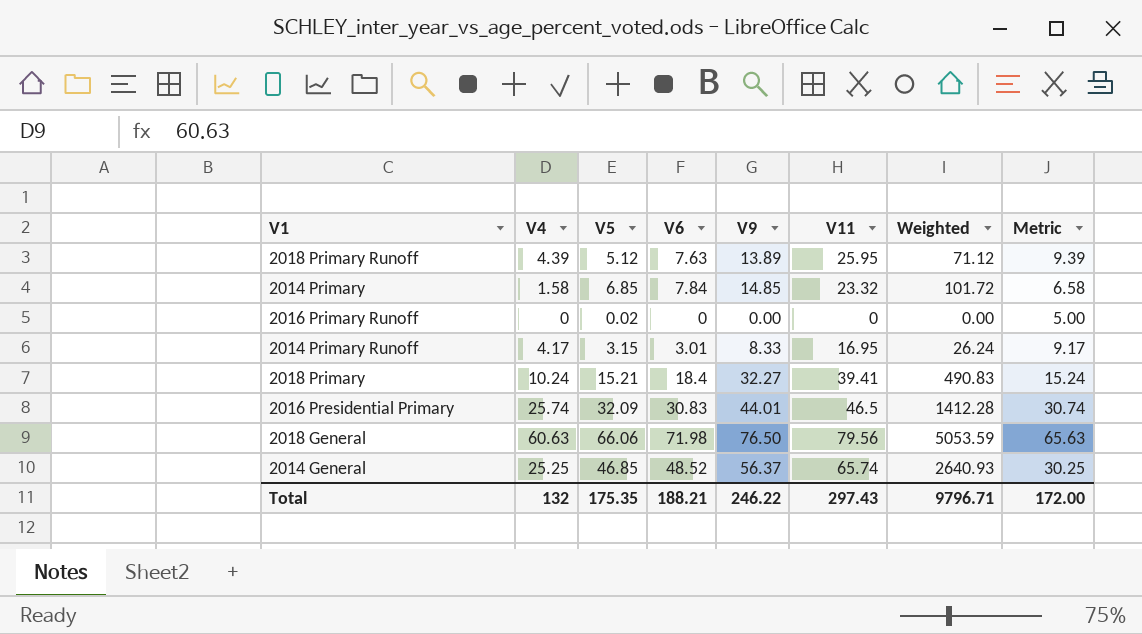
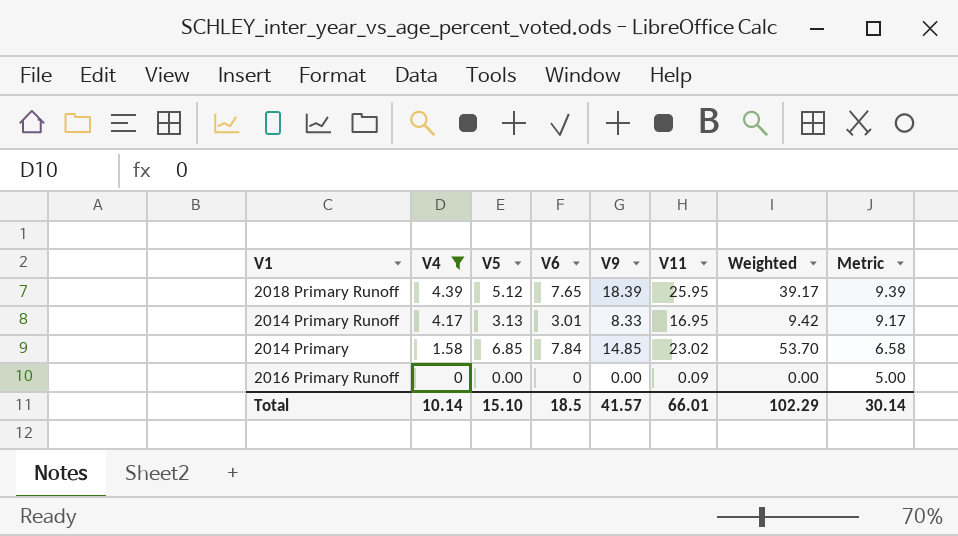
filter: none -> V4 <= 4.39
row order: none -> V4 descending
column Weighted | formula: [V5] * [V9] -> [V5] * [V6]
2018 Primary Runoff | V6: 7.63 -> 7.65
2018 Primary Runoff | V9: 13.89 -> 18.39
2014 Primary Runoff | V5: 3.15 -> 3.13
2014 Primary | V11: 23.32 -> 23.02
2016 Primary Runoff | V5: 0.02 -> 0.00
2016 Primary Runoff | V11: 0 -> 0.09
Total | V4: 132 -> 10.14
Total | V5: 175.35 -> 15.10
Total | V6: 188.21 -> 18.5
Total | V9: 246.22 -> 41.57
Total | V11: 297.43 -> 66.01
Total | Weighted: 9796.71 -> 102.29
Total | Metric: 172.00 -> 30.14

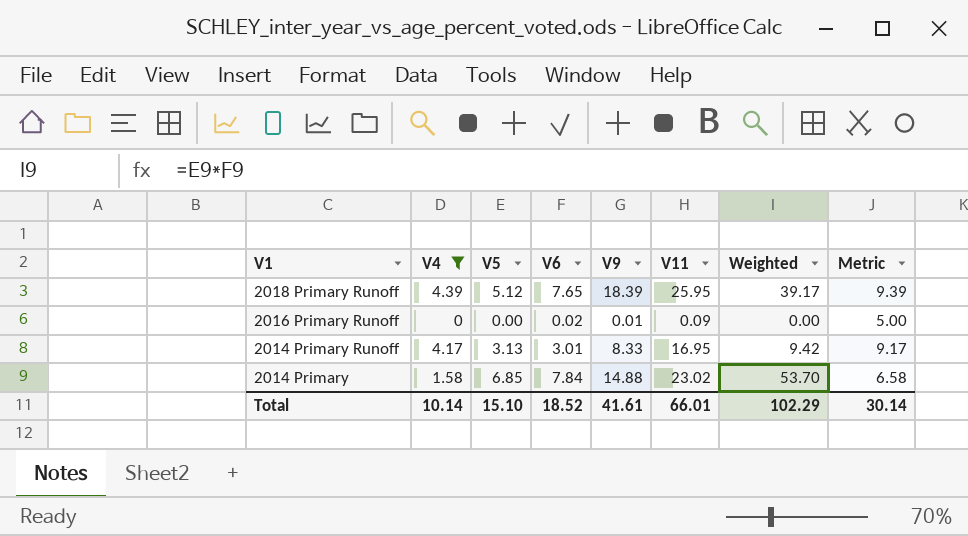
row order: V4 descending -> V1 descending
2016 Primary Runoff | V6: 0 -> 0.02
2016 Primary Runoff | V9: 0.00 -> 0.01
2014 Primary | V9: 14.85 -> 14.88
Total | V6: 18.5 -> 18.52
Total | V9: 41.57 -> 41.61

